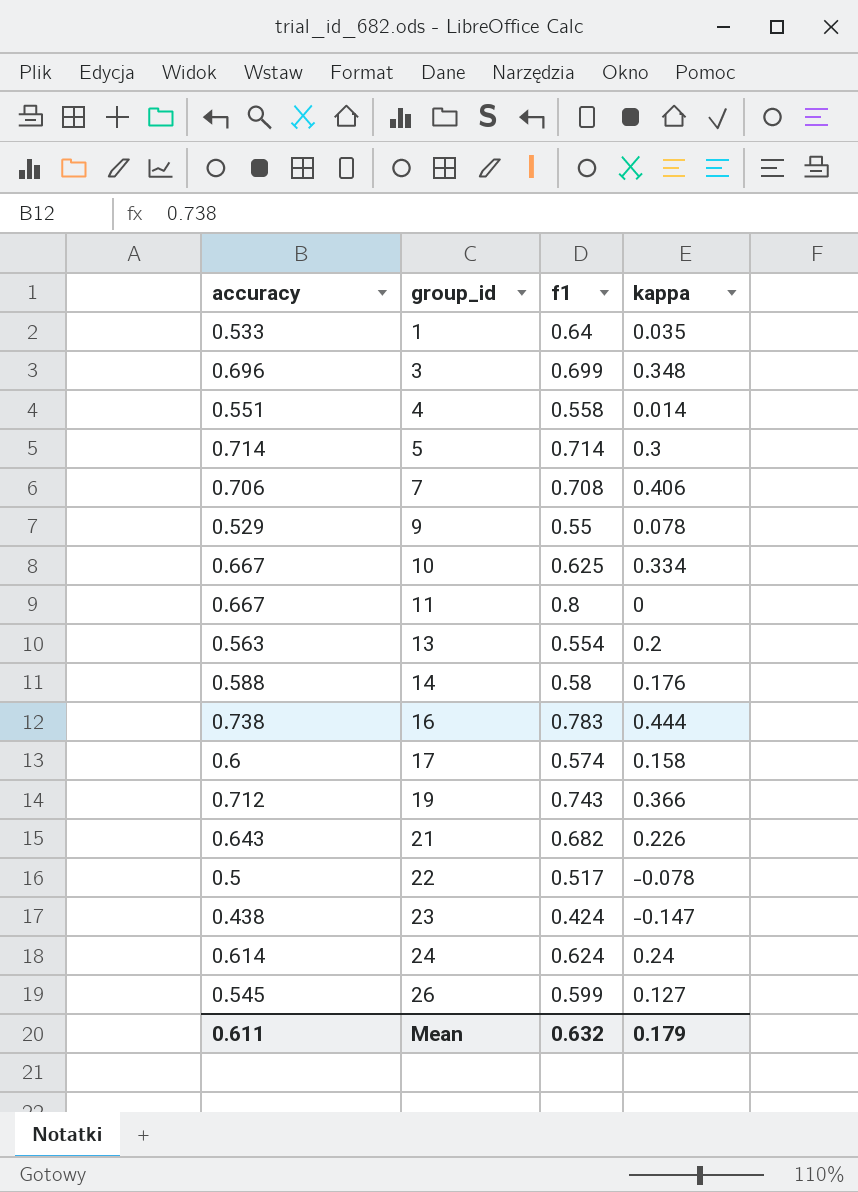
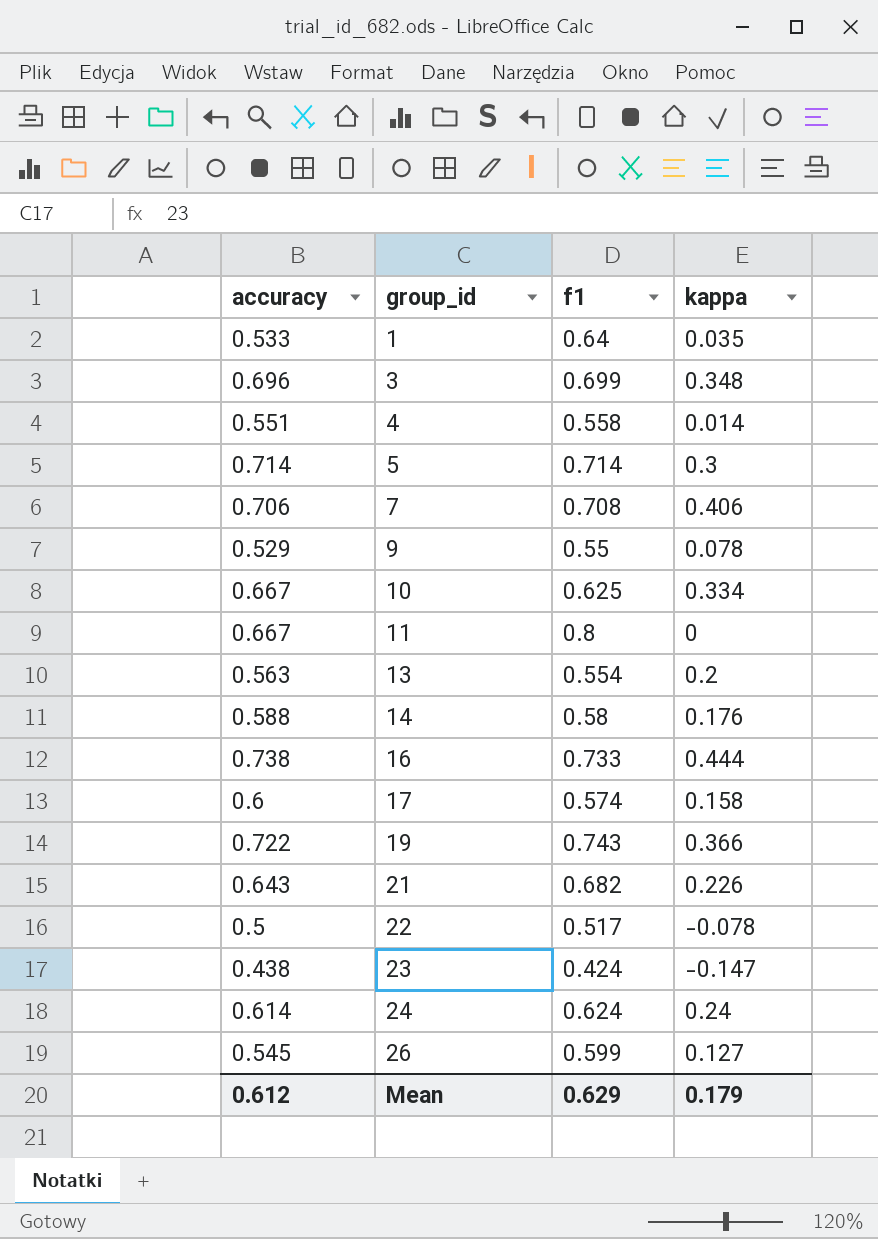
16 | f1: 0.783 -> 0.733
19 | accuracy: 0.712 -> 0.722
Mean | accuracy: 0.611 -> 0.612
Mean | f1: 0.632 -> 0.629

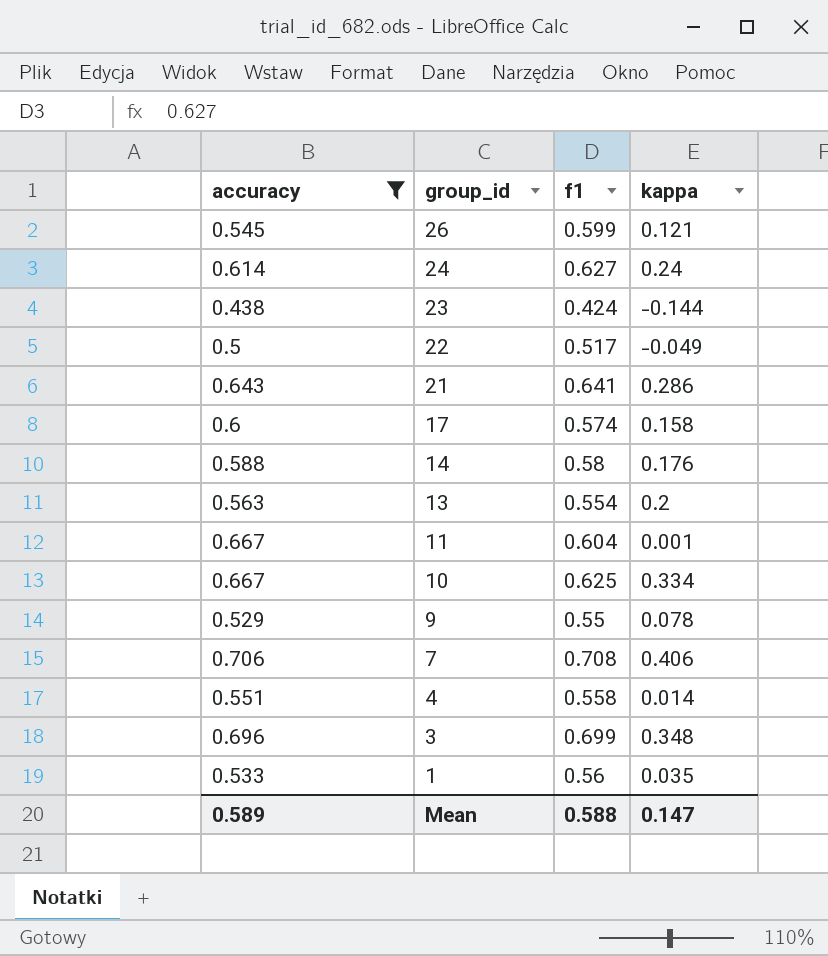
filter: none -> accuracy <= 0.706
row order: group_id ascending -> group_id descending
26 | kappa: 0.127 -> 0.121
24 | f1: 0.624 -> 0.627
23 | kappa: -0.147 -> -0.144
22 | kappa: -0.078 -> -0.049
21 | f1: 0.682 -> 0.641
21 | kappa: 0.226 -> 0.286
11 | f1: 0.8 -> 0.604
11 | kappa: 0 -> 0.001
1 | f1: 0.64 -> 0.56
Mean | accuracy: 0.612 -> 0.589
Mean | f1: 0.629 -> 0.588
Mean | kappa: 0.179 -> 0.147

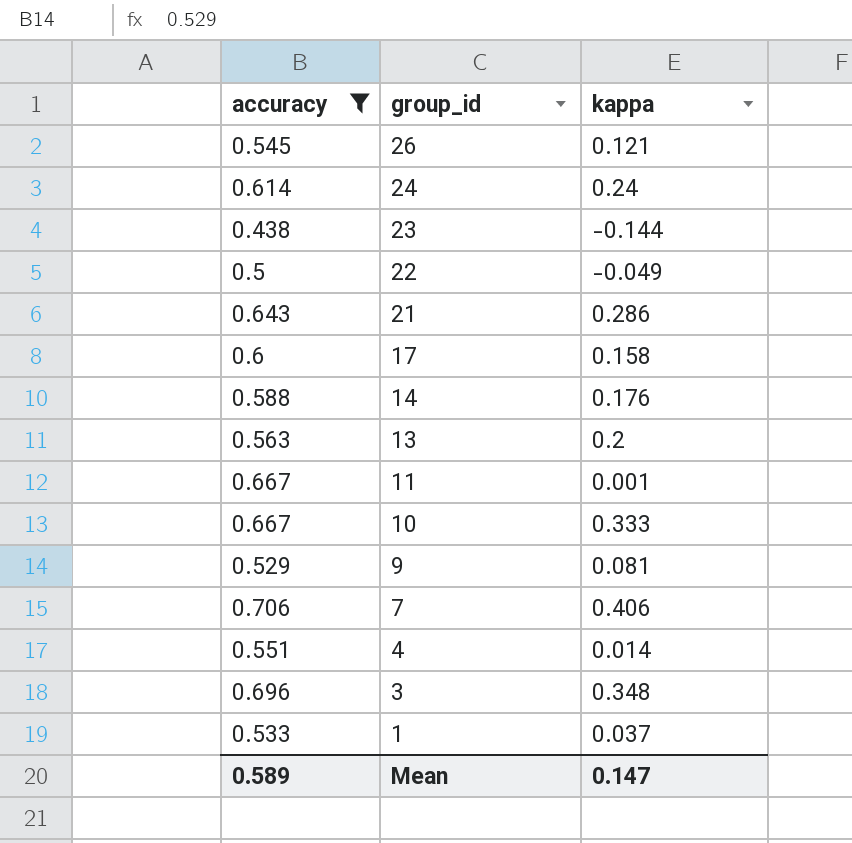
column f1 | position: 3 -> none
10 | kappa: 0.334 -> 0.333
9 | kappa: 0.078 -> 0.081
1 | kappa: 0.035 -> 0.037

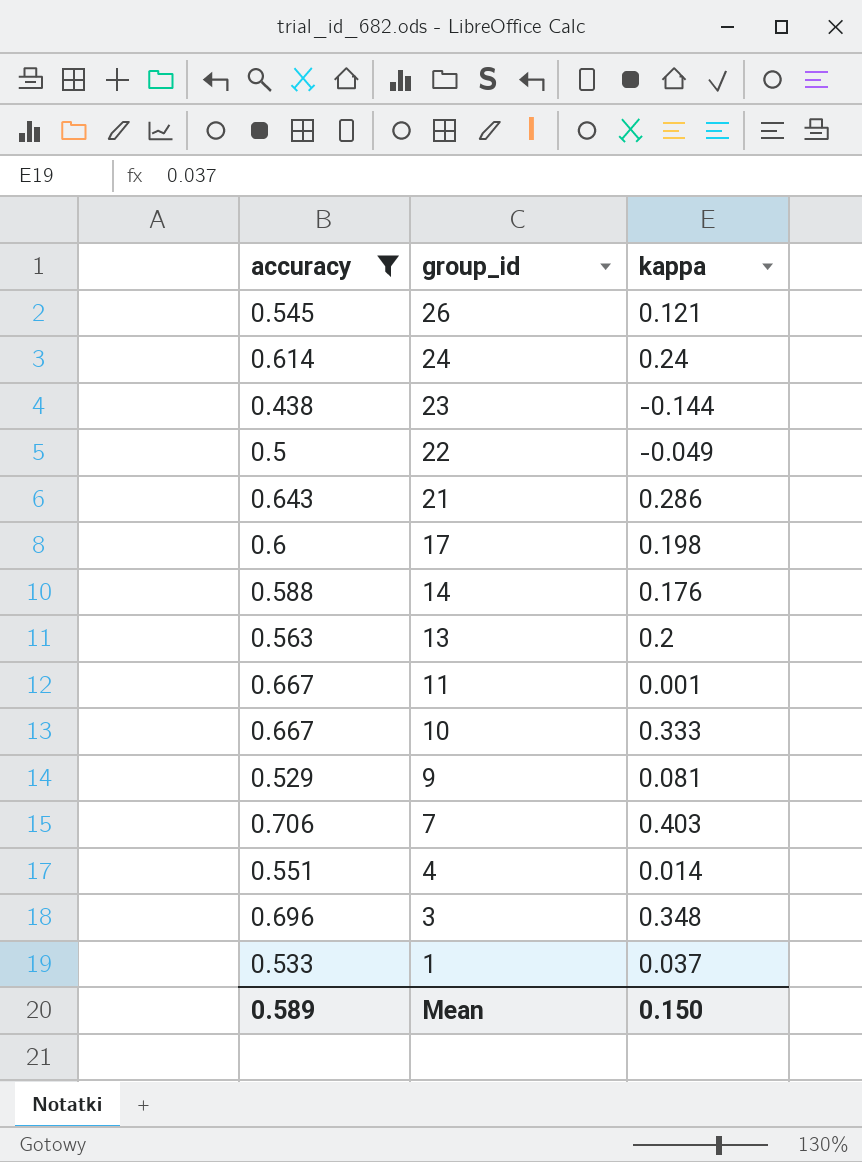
17 | kappa: 0.158 -> 0.198
7 | kappa: 0.406 -> 0.403
Mean | kappa: 0.147 -> 0.150

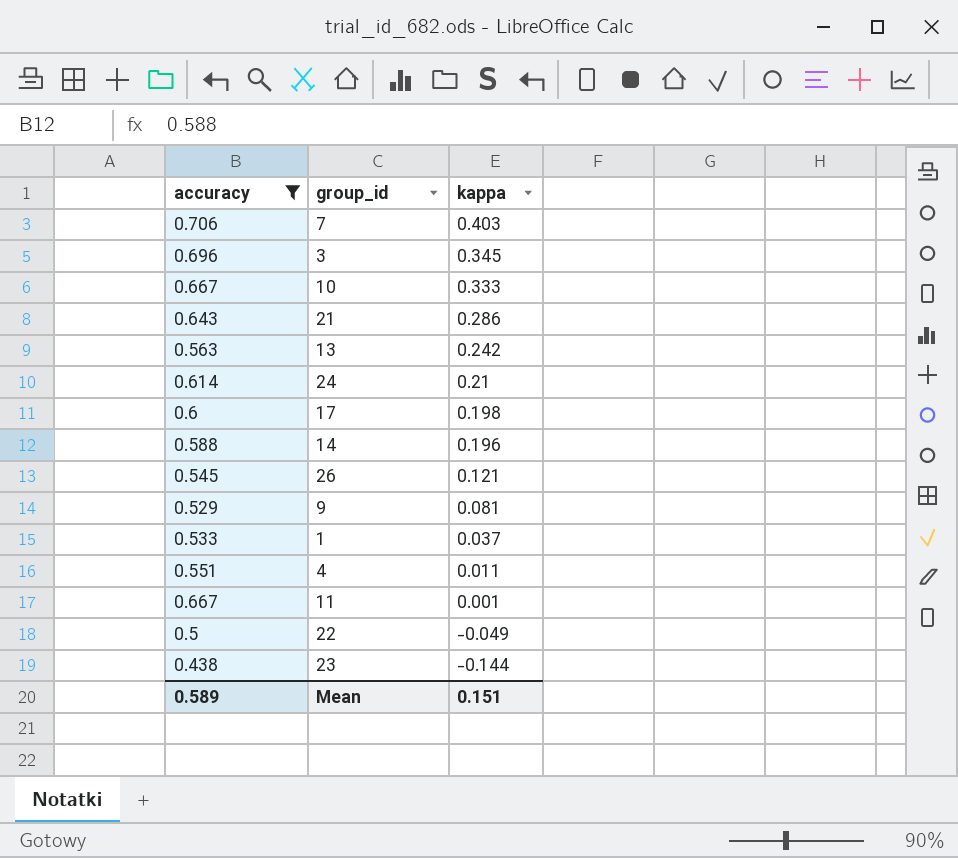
row order: group_id descending -> kappa descending
3 | kappa: 0.348 -> 0.345
13 | kappa: 0.2 -> 0.242
24 | kappa: 0.24 -> 0.21
14 | kappa: 0.176 -> 0.196
4 | kappa: 0.014 -> 0.011
Mean | kappa: 0.150 -> 0.151

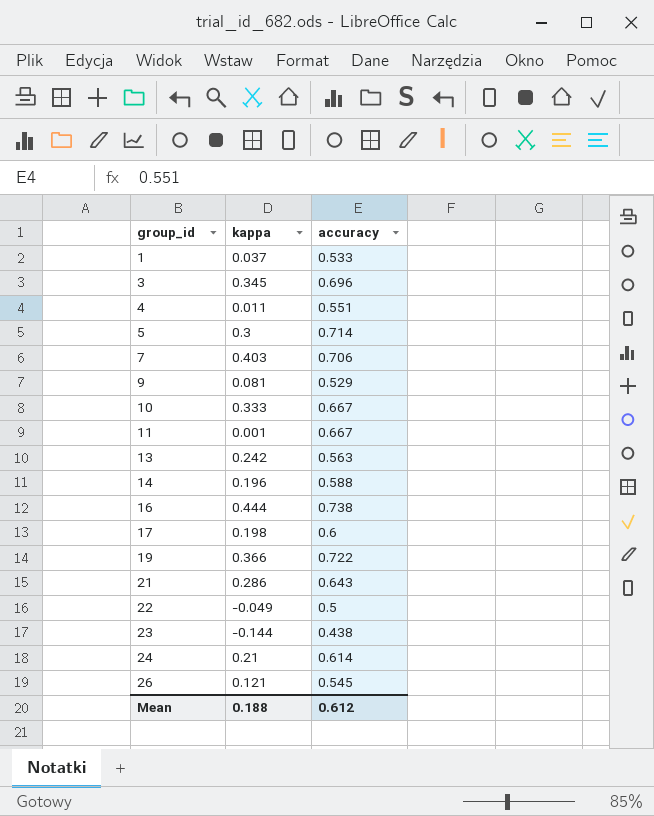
filter: accuracy <= 0.706 -> none
row order: kappa descending -> group_id ascending
column accuracy | position: 1 -> 3
Mean | kappa: 0.151 -> 0.188
Mean | accuracy: 0.589 -> 0.612

